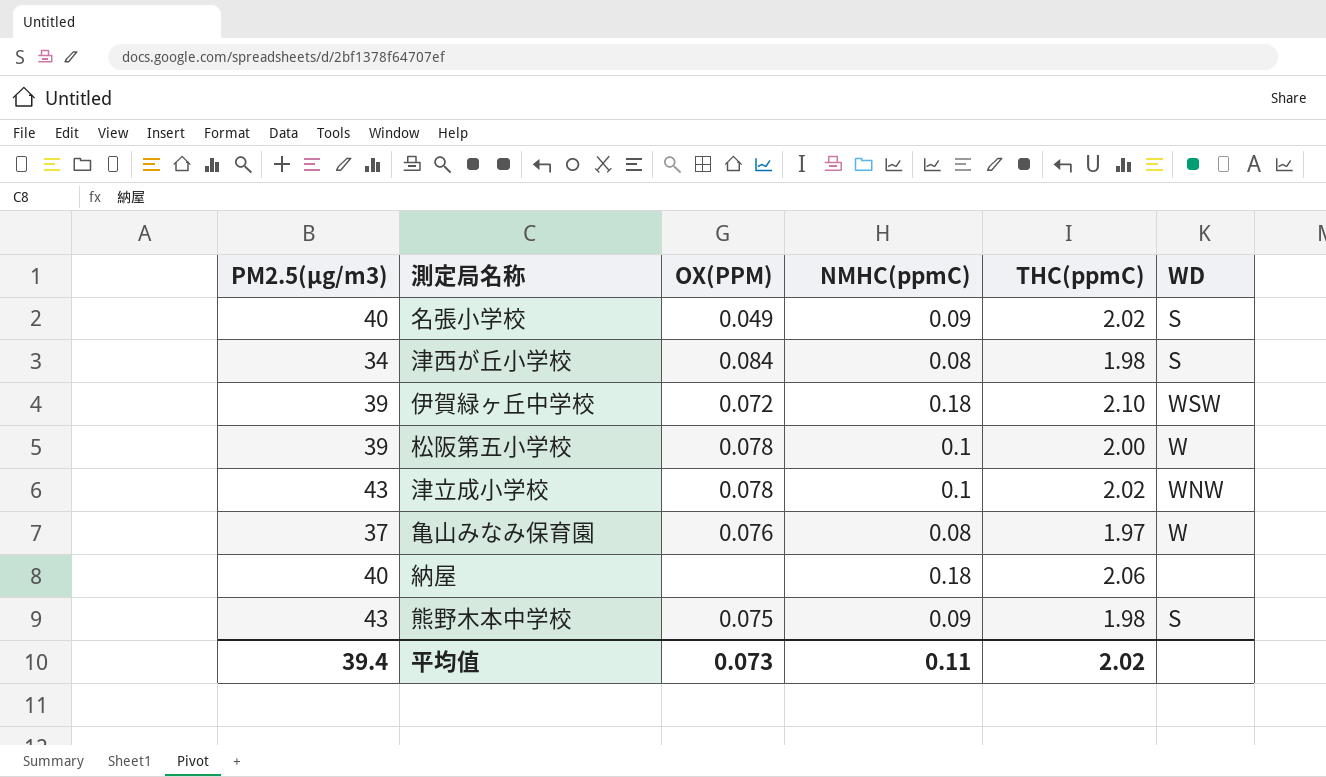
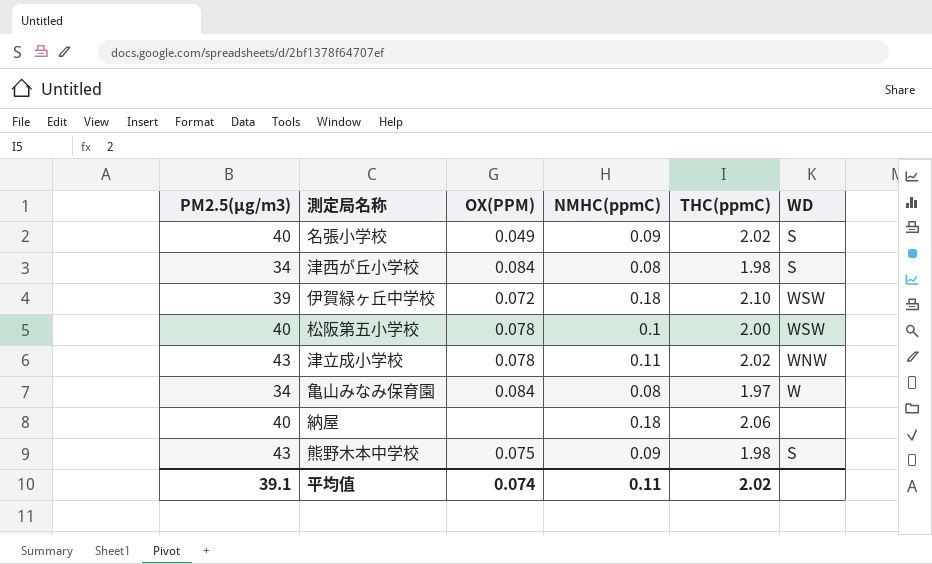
松阪第五小学校 | PM2.5(μg/m3): 39 -> 40
松阪第五小学校 | WD: W -> WSW
津立成小学校 | NMHC(ppmC): 0.1 -> 0.11
亀山みなみ保育園 | PM2.5(μg/m3): 37 -> 34
亀山みなみ保育園 | OX(PPM): 0.076 -> 0.084
平均值 | PM2.5(μg/m3): 39.4 -> 39.1
平均值 | OX(PPM): 0.073 -> 0.074

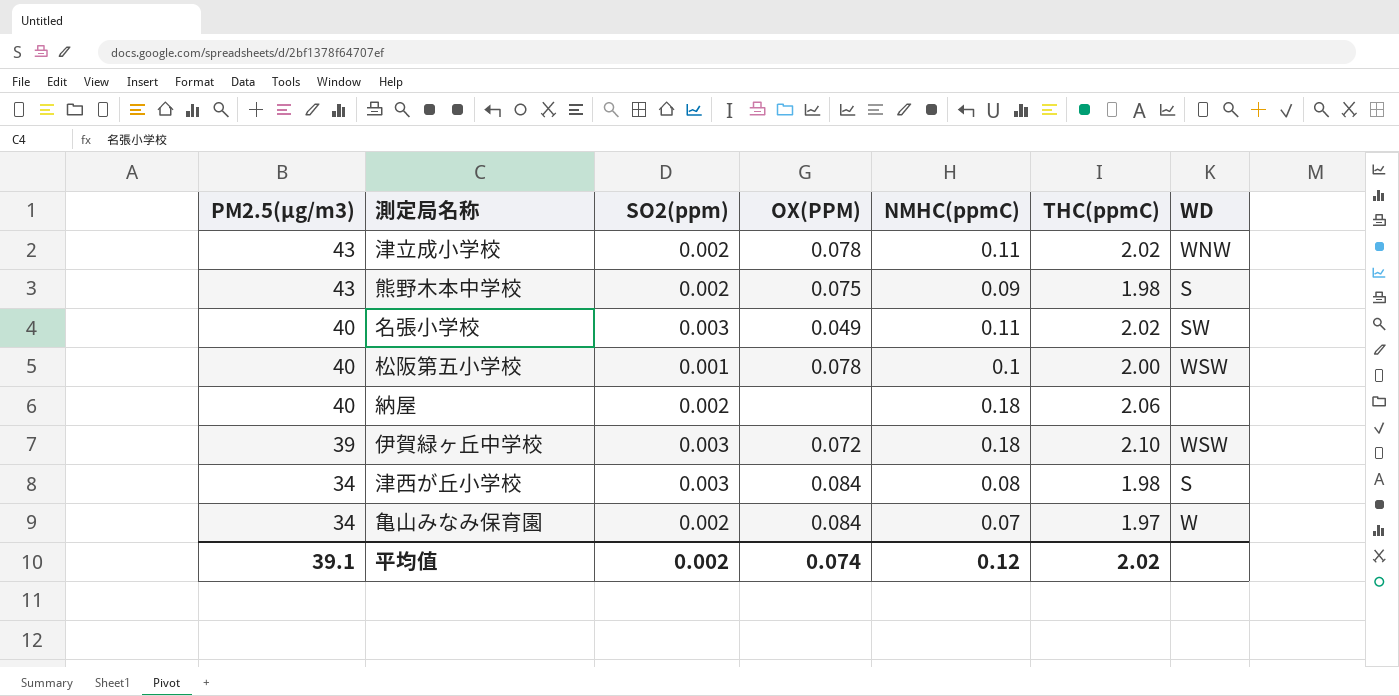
row order: none -> PM2.5(μg/m3) descending
column SO2(ppm) | position: none -> 3
名張小学校 | NMHC(ppmC): 0.09 -> 0.11
名張小学校 | WD: S -> SW
亀山みなみ保育園 | NMHC(ppmC): 0.08 -> 0.07
平均值 | NMHC(ppmC): 0.11 -> 0.12

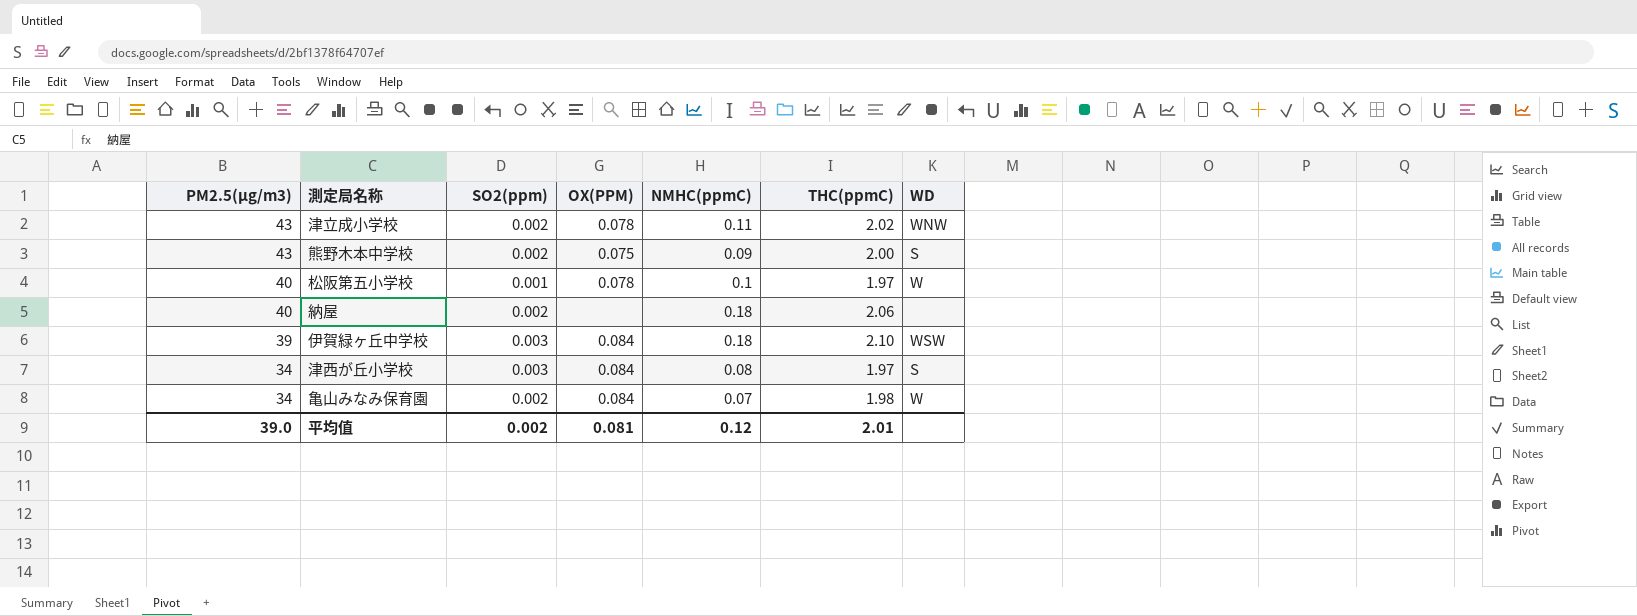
row 名張小学校: 40 | 0.003 | 0.049 | 0.11 | 2.02 | SW -> none
熊野木本中学校 | THC(ppmC): 1.98 -> 2.00
松阪第五小学校 | THC(ppmC): 2.00 -> 1.97
松阪第五小学校 | WD: WSW -> W
伊賀緑ヶ丘中学校 | OX(PPM): 0.072 -> 0.084
津西が丘小学校 | THC(ppmC): 1.98 -> 1.97
亀山みなみ保育園 | THC(ppmC): 1.97 -> 1.98
平均值 | PM2.5(μg/m3): 39.1 -> 39.0
平均值 | OX(PPM): 0.074 -> 0.081
平均值 | THC(ppmC): 2.02 -> 2.01

